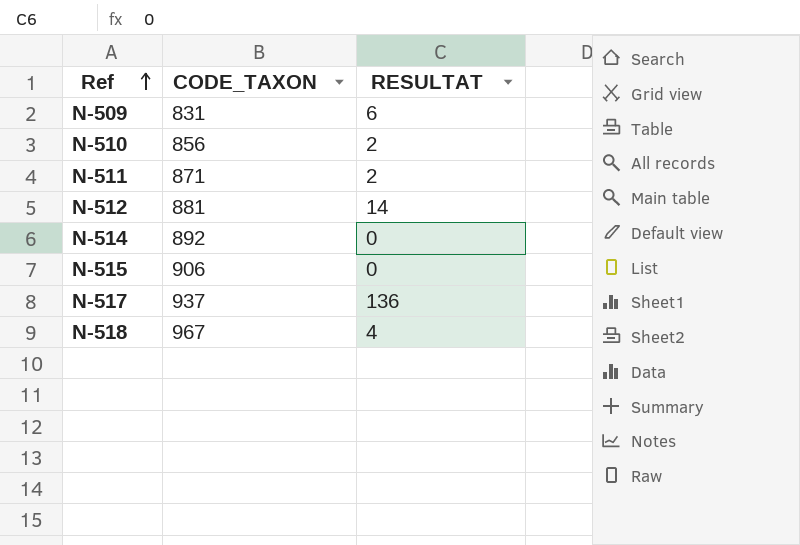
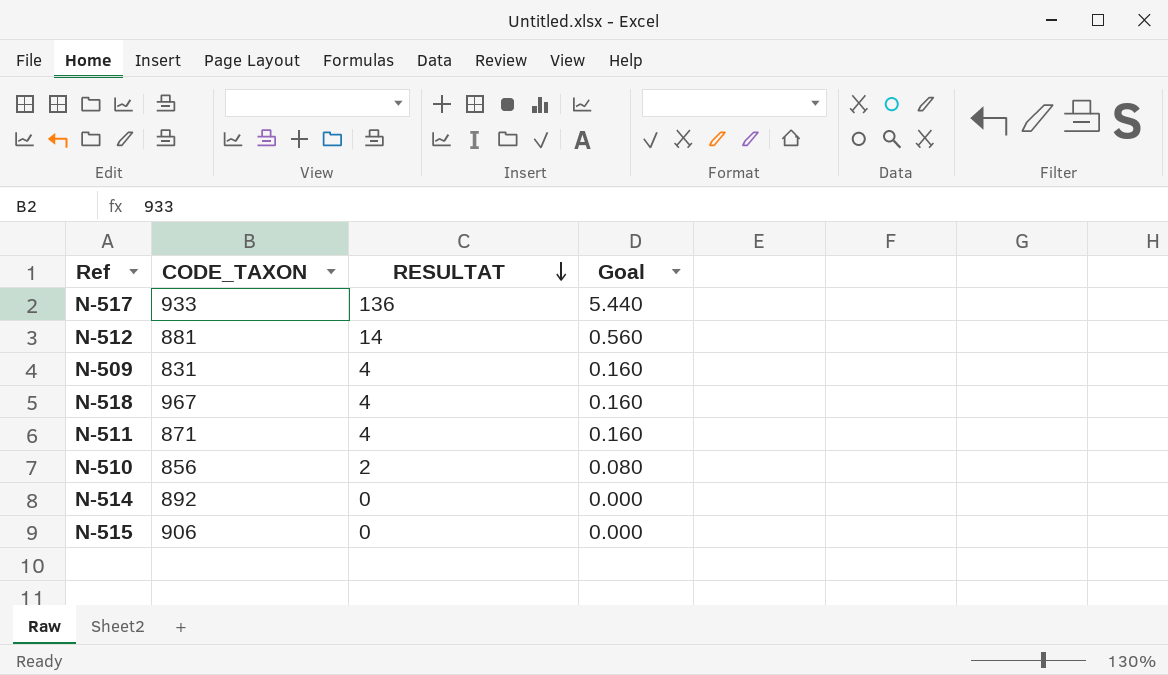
row order: Ref ascending -> RESULTAT descending
column Goal | formula: none -> [RESULTAT] * 0.04
N-517 | CODE_TAXON: 937 -> 933
N-509 | RESULTAT: 6 -> 4
N-511 | RESULTAT: 2 -> 4

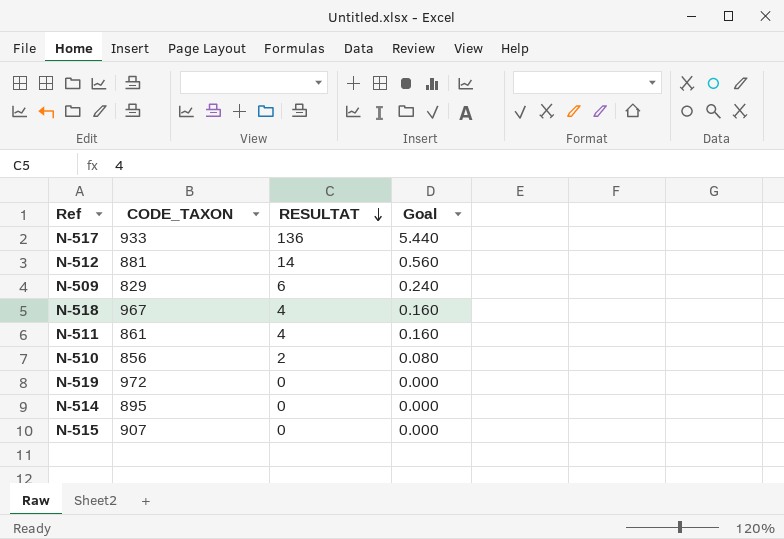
N-509 | CODE_TAXON: 831 -> 829
N-509 | RESULTAT: 4 -> 6
N-509 | Goal: 0.160 -> 0.240
N-511 | CODE_TAXON: 871 -> 861
row N-519: none -> 972 | 0 | 0.000
N-514 | CODE_TAXON: 892 -> 895
N-515 | CODE_TAXON: 906 -> 907

